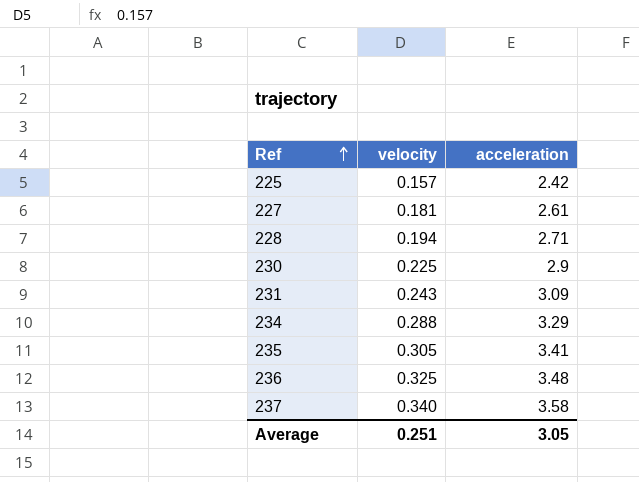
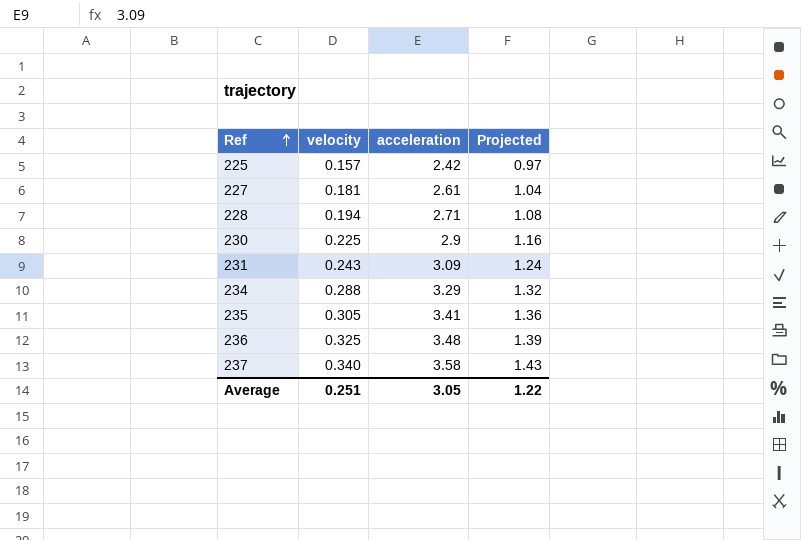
column Projected | formula: none -> [acceleration] * 0.4

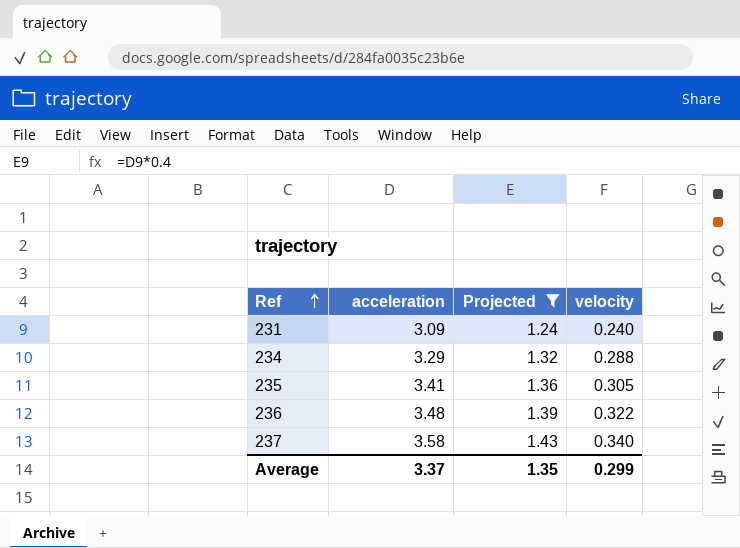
filter: none -> Projected >= 1.24
column velocity | position: 2 -> 4
231 | velocity: 0.243 -> 0.240
236 | velocity: 0.325 -> 0.322
Average | acceleration: 3.05 -> 3.37
Average | Projected: 1.22 -> 1.35
Average | velocity: 0.251 -> 0.299

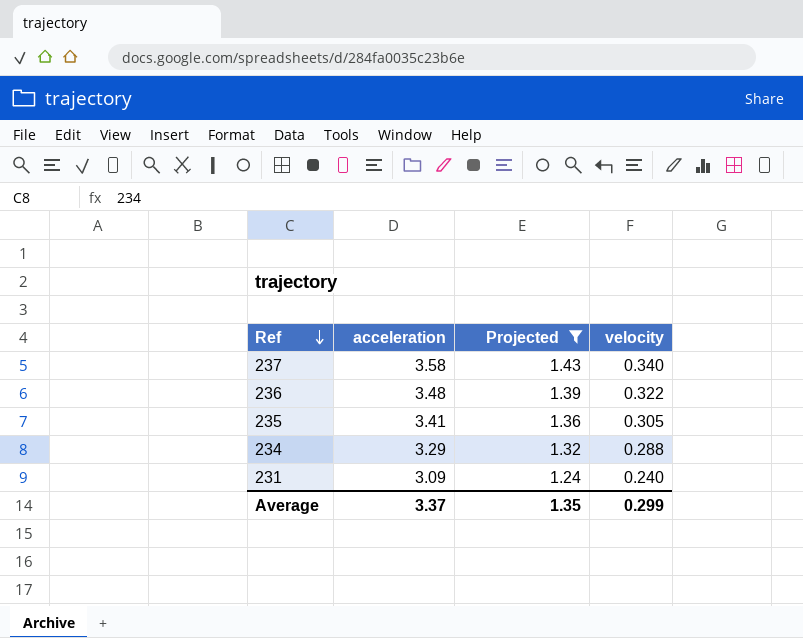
row order: Ref ascending -> Ref descending

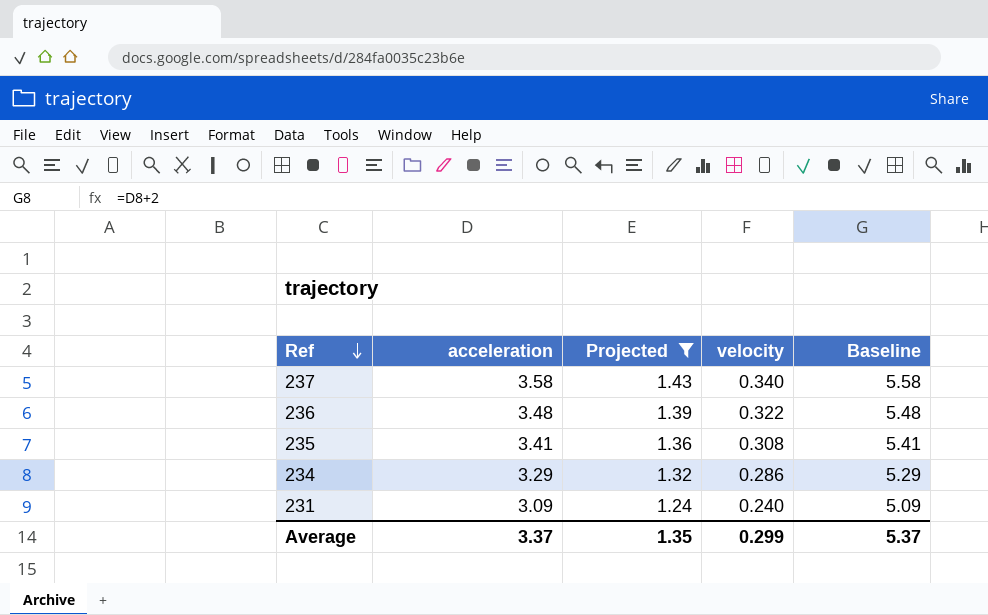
column Baseline | formula: none -> [acceleration] + 2
235 | velocity: 0.305 -> 0.308
234 | velocity: 0.288 -> 0.286

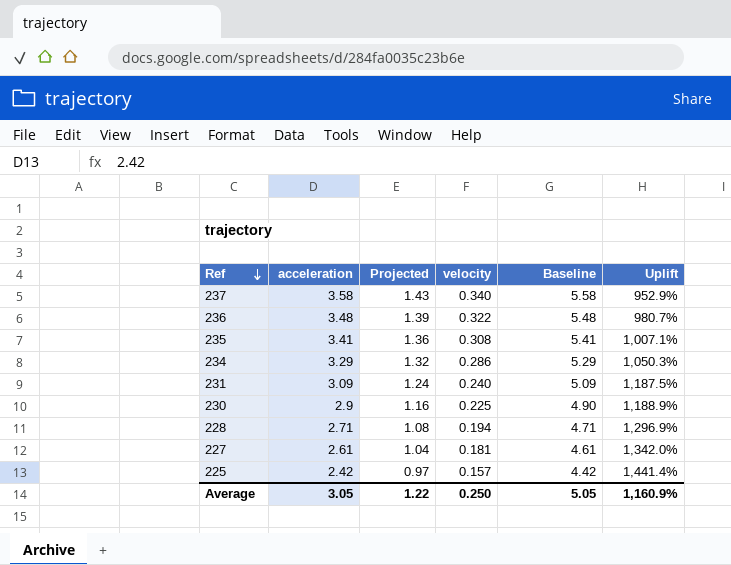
filter: Projected >= 1.24 -> none
column Uplift | formula: none -> ([acceleration] - [velocity]) / [velocity]
Average | acceleration: 3.37 -> 3.05
Average | Projected: 1.35 -> 1.22
Average | velocity: 0.299 -> 0.250
Average | Baseline: 5.37 -> 5.05

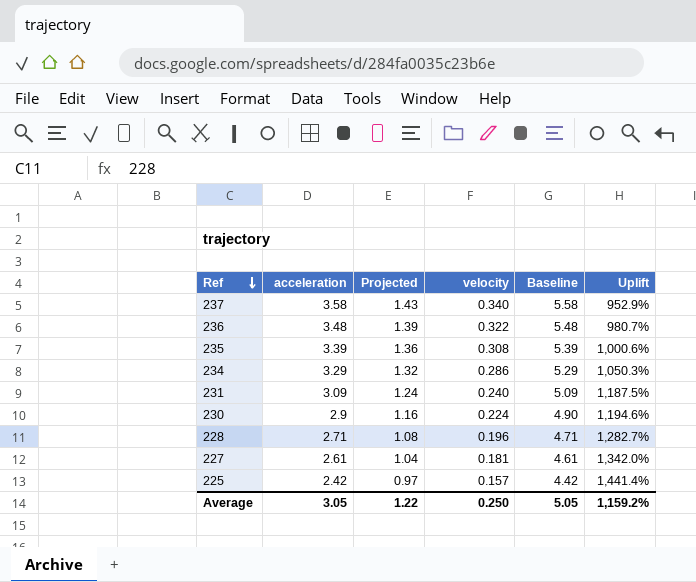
235 | acceleration: 3.41 -> 3.39
235 | Baseline: 5.41 -> 5.39
235 | Uplift: 1,007.1% -> 1,000.6%
230 | velocity: 0.225 -> 0.224
230 | Uplift: 1,188.9% -> 1,194.6%
228 | velocity: 0.194 -> 0.196
228 | Uplift: 1,296.9% -> 1,282.7%
Average | Uplift: 1,160.9% -> 1,159.2%

